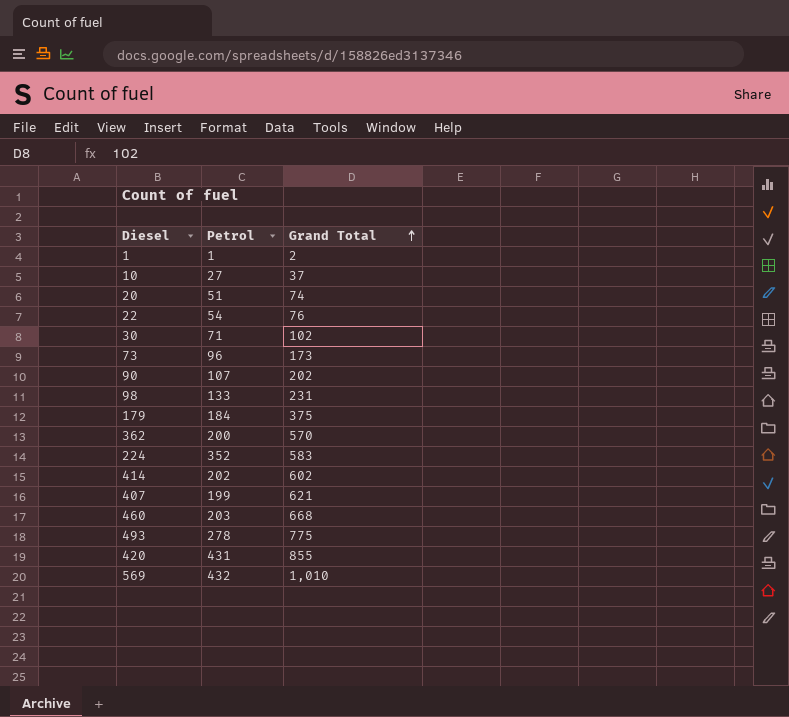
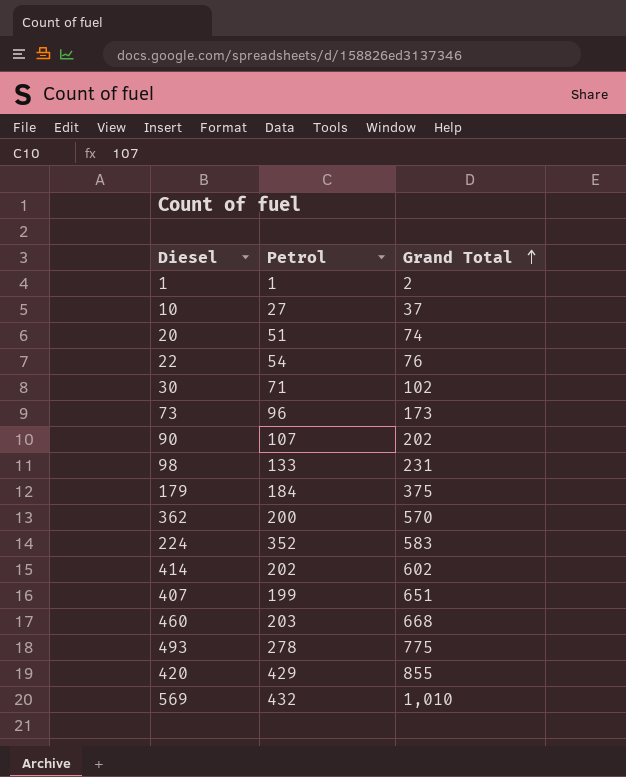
407 | Grand Total: 621 -> 651
420 | Petrol: 431 -> 429

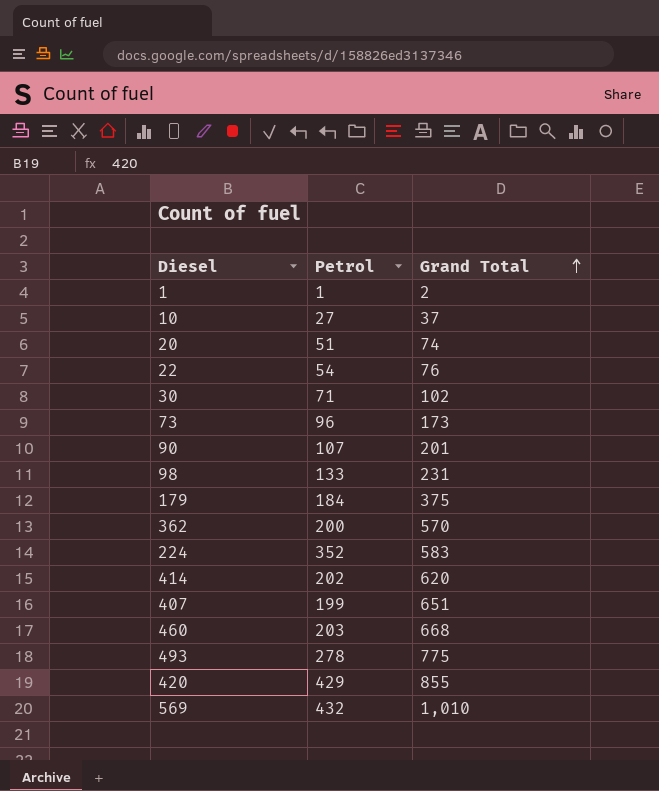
90 | Grand Total: 202 -> 201
414 | Grand Total: 602 -> 620

